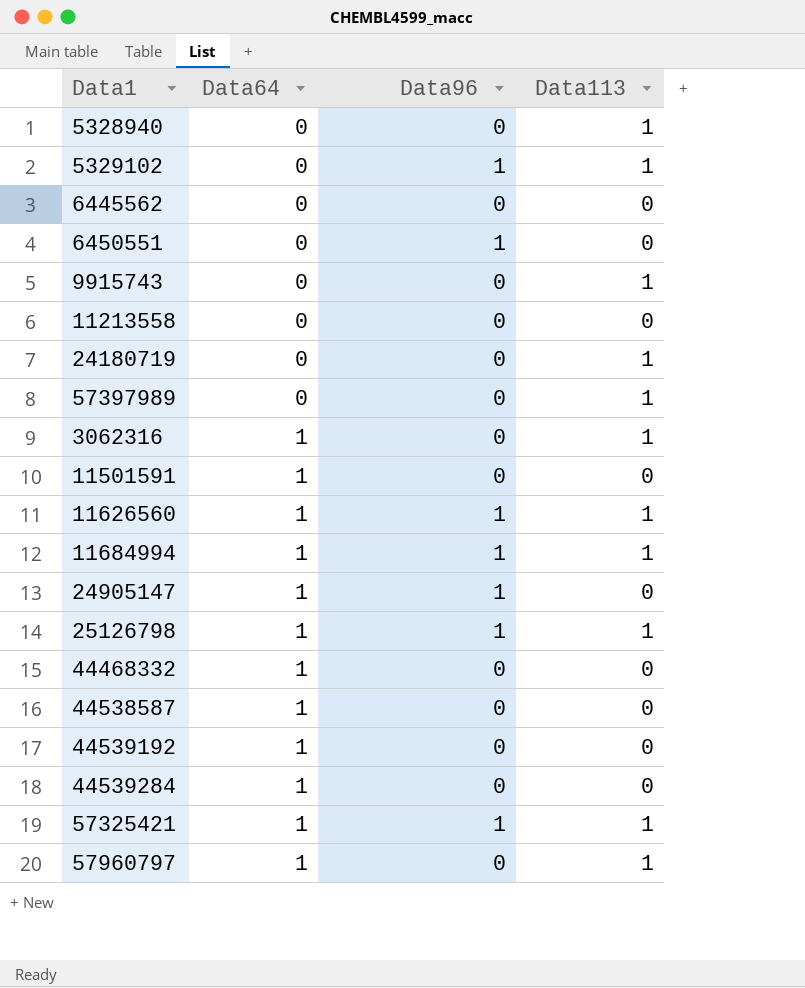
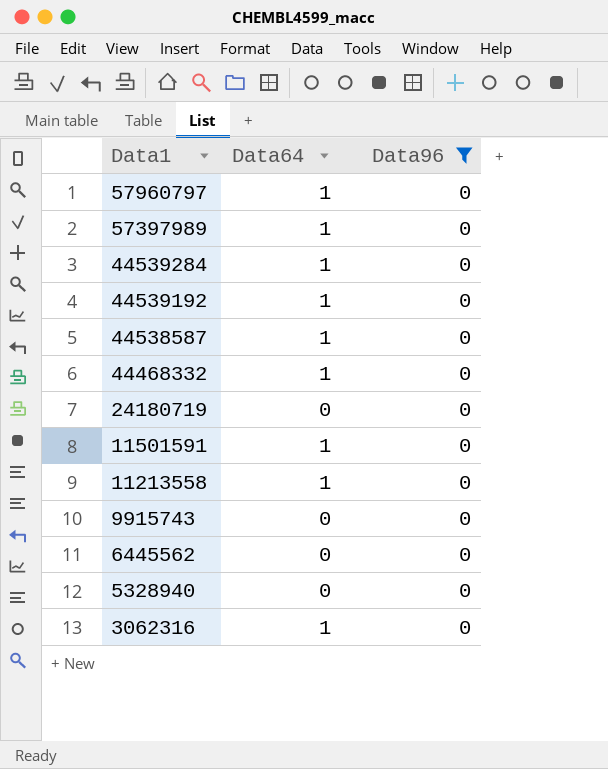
filter: none -> Data96 = 0
row order: Data64 ascending -> Data1 descending
column Data113 | position: 4 -> none
57397989 | Data64: 0 -> 1
11213558 | Data64: 0 -> 1

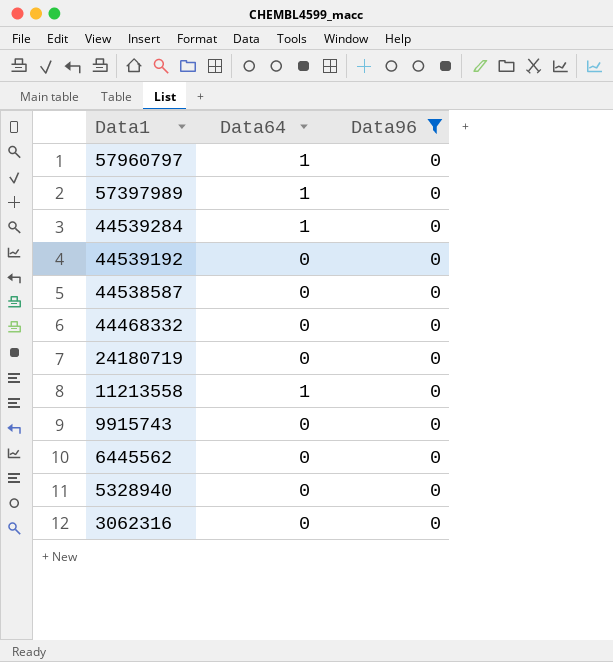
row 11501591: 1 | 0 -> none
44539192 | Data64: 1 -> 0
44538587 | Data64: 1 -> 0
44468332 | Data64: 1 -> 0
3062316 | Data64: 1 -> 0

